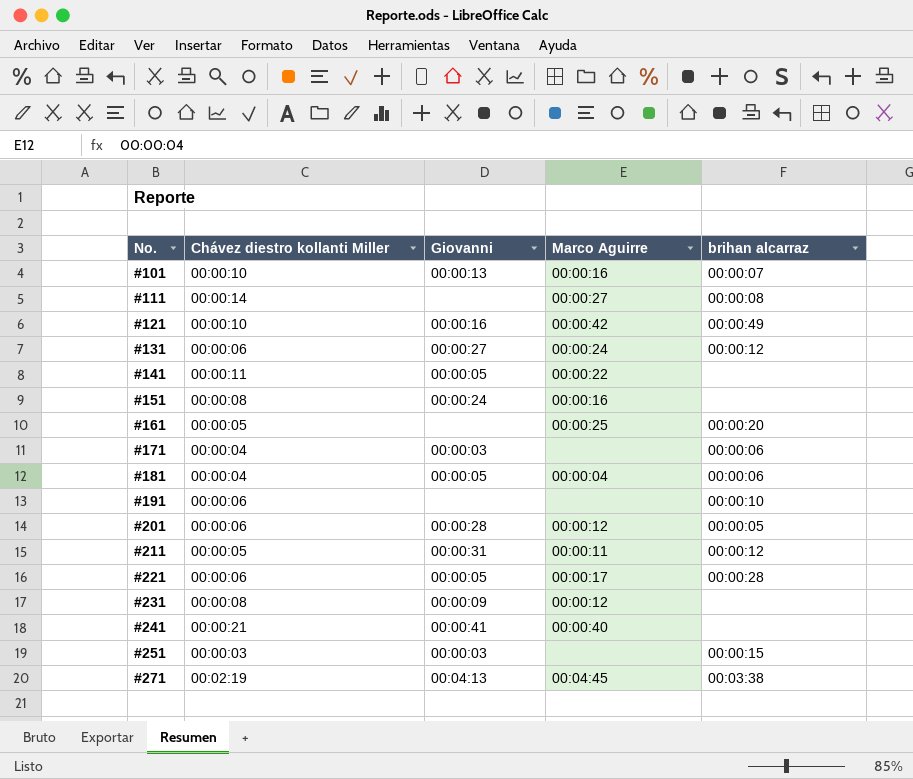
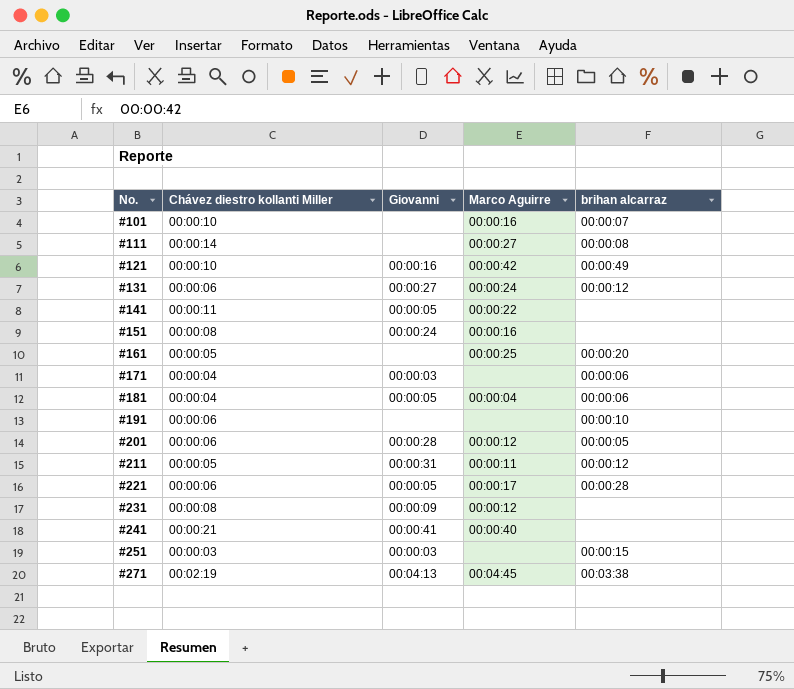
#101 | Giovanni: 00:00:13 -> none

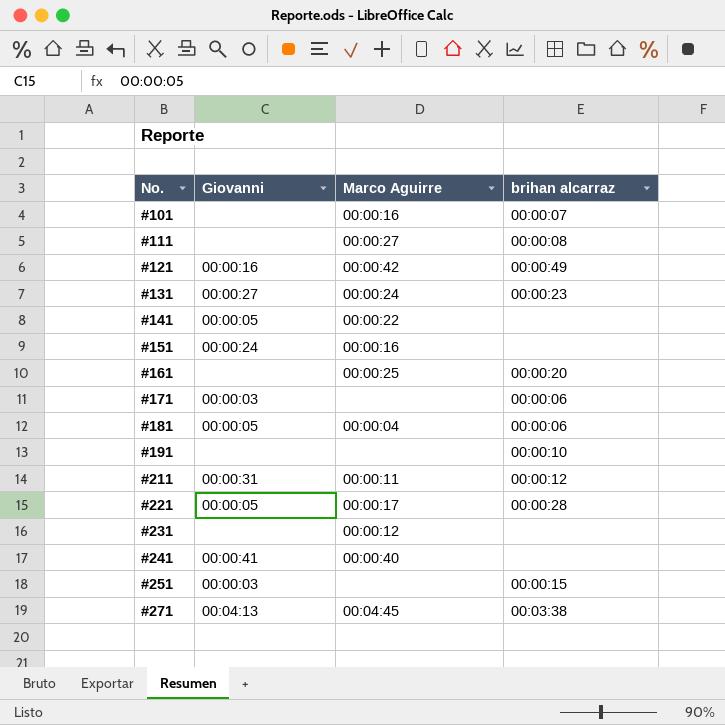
column Chávez diestro kollanti Miller | position: 2 -> none
row #201: 00:00:06 | 00:00:28 | 00:00:12 | 00:00:05 -> none
#131 | brihan alcarraz: 00:00:12 -> 00:00:23
#231 | Giovanni: 00:00:09 -> none

